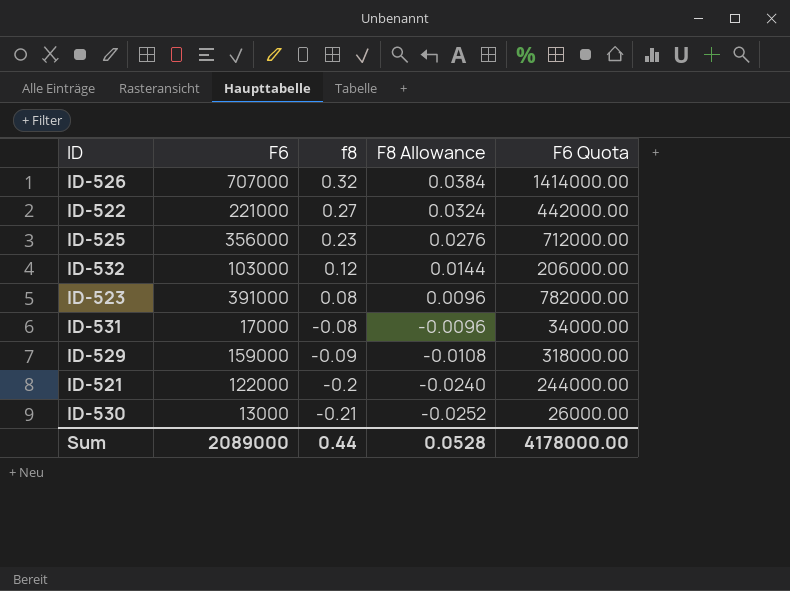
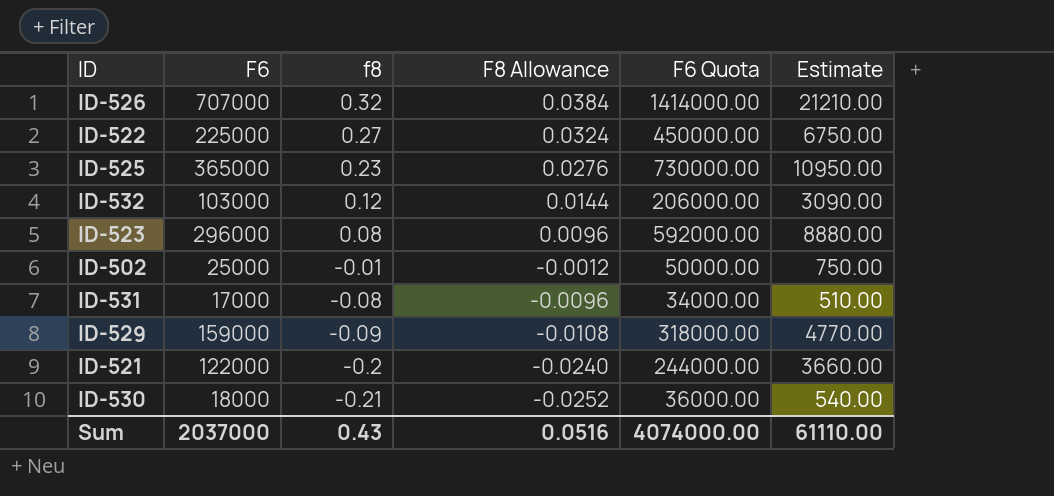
column Estimate | formula: none -> [F6] * 0.03
ID-522 | F6: 221000 -> 225000
ID-522 | F6 Quota: 442000.00 -> 450000.00
ID-525 | F6: 356000 -> 365000
ID-525 | F6 Quota: 712000.00 -> 730000.00
ID-523 | F6: 391000 -> 296000
ID-523 | F6 Quota: 782000.00 -> 592000.00
row ID-502: none -> 25000 | -0.01 | -0.0012 | 50000.00 | 750.00
ID-530 | F6: 13000 -> 18000
ID-530 | F6 Quota: 26000.00 -> 36000.00
Sum | F6: 2089000 -> 2037000
Sum | f8: 0.44 -> 0.43
Sum | F8 Allowance: 0.0528 -> 0.0516
Sum | F6 Quota: 4178000.00 -> 4074000.00

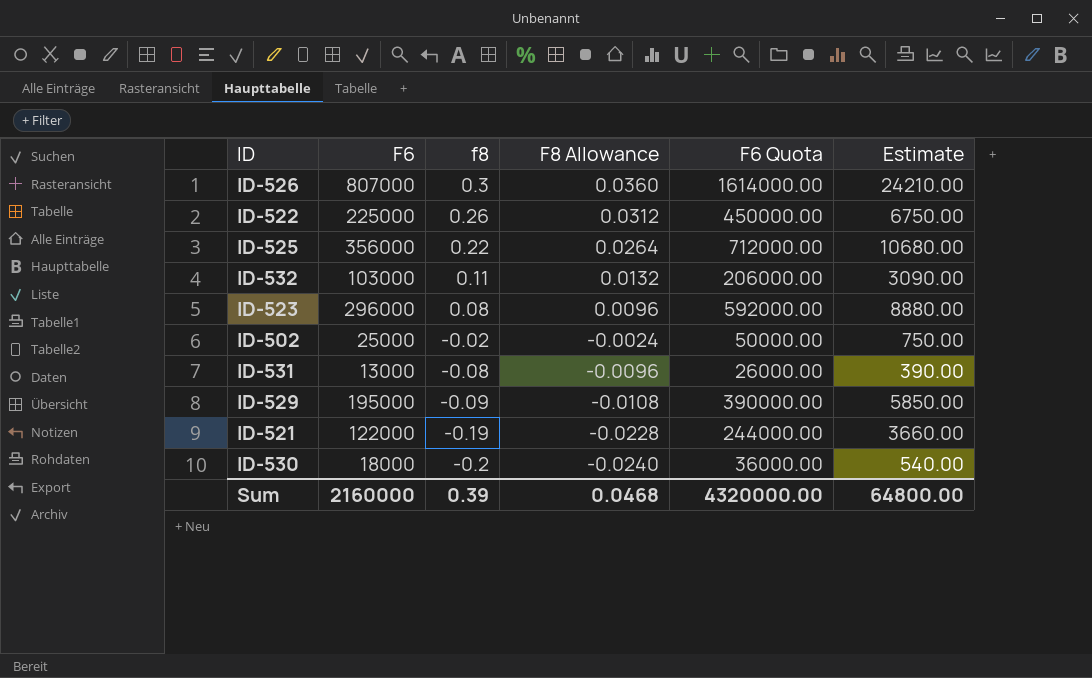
ID-526 | F6: 707000 -> 807000
ID-526 | f8: 0.32 -> 0.3
ID-526 | F8 Allowance: 0.0384 -> 0.0360
ID-526 | F6 Quota: 1414000.00 -> 1614000.00
ID-526 | Estimate: 21210.00 -> 24210.00
ID-522 | f8: 0.27 -> 0.26
ID-522 | F8 Allowance: 0.0324 -> 0.0312
ID-525 | F6: 365000 -> 356000
ID-525 | f8: 0.23 -> 0.22
ID-525 | F8 Allowance: 0.0276 -> 0.0264
ID-525 | F6 Quota: 730000.00 -> 712000.00
ID-525 | Estimate: 10950.00 -> 10680.00
ID-532 | f8: 0.12 -> 0.11
ID-532 | F8 Allowance: 0.0144 -> 0.0132
ID-502 | f8: -0.01 -> -0.02
ID-502 | F8 Allowance: -0.0012 -> -0.0024
ID-531 | F6: 17000 -> 13000
ID-531 | F6 Quota: 34000.00 -> 26000.00
ID-531 | Estimate: 510.00 -> 390.00
ID-529 | F6: 159000 -> 195000
ID-529 | F6 Quota: 318000.00 -> 390000.00
ID-529 | Estimate: 4770.00 -> 5850.00
ID-521 | f8: -0.2 -> -0.19
ID-521 | F8 Allowance: -0.0240 -> -0.0228
ID-530 | f8: -0.21 -> -0.2
ID-530 | F8 Allowance: -0.0252 -> -0.0240
Sum | F6: 2037000 -> 2160000
Sum | f8: 0.43 -> 0.39
Sum | F8 Allowance: 0.0516 -> 0.0468
Sum | F6 Quota: 4074000.00 -> 4320000.00
Sum | Estimate: 61110.00 -> 64800.00

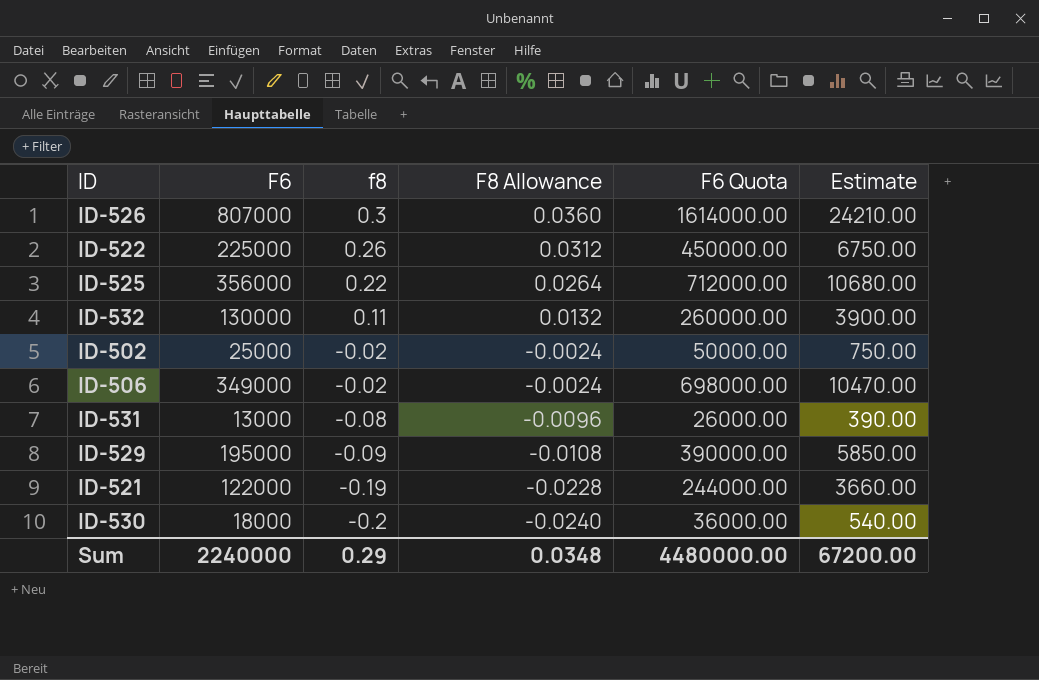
row ID-523: 296000 | 0.08 | 0.0096 | 592000.00 | 8880.00 -> none
ID-532 | F6: 103000 -> 130000
ID-532 | F6 Quota: 206000.00 -> 260000.00
ID-532 | Estimate: 3090.00 -> 3900.00
row ID-506: none -> 349000 | -0.02 | -0.0024 | 698000.00 | 10470.00
Sum | F6: 2160000 -> 2240000
Sum | f8: 0.39 -> 0.29
Sum | F8 Allowance: 0.0468 -> 0.0348
Sum | F6 Quota: 4320000.00 -> 4480000.00
Sum | Estimate: 64800.00 -> 67200.00

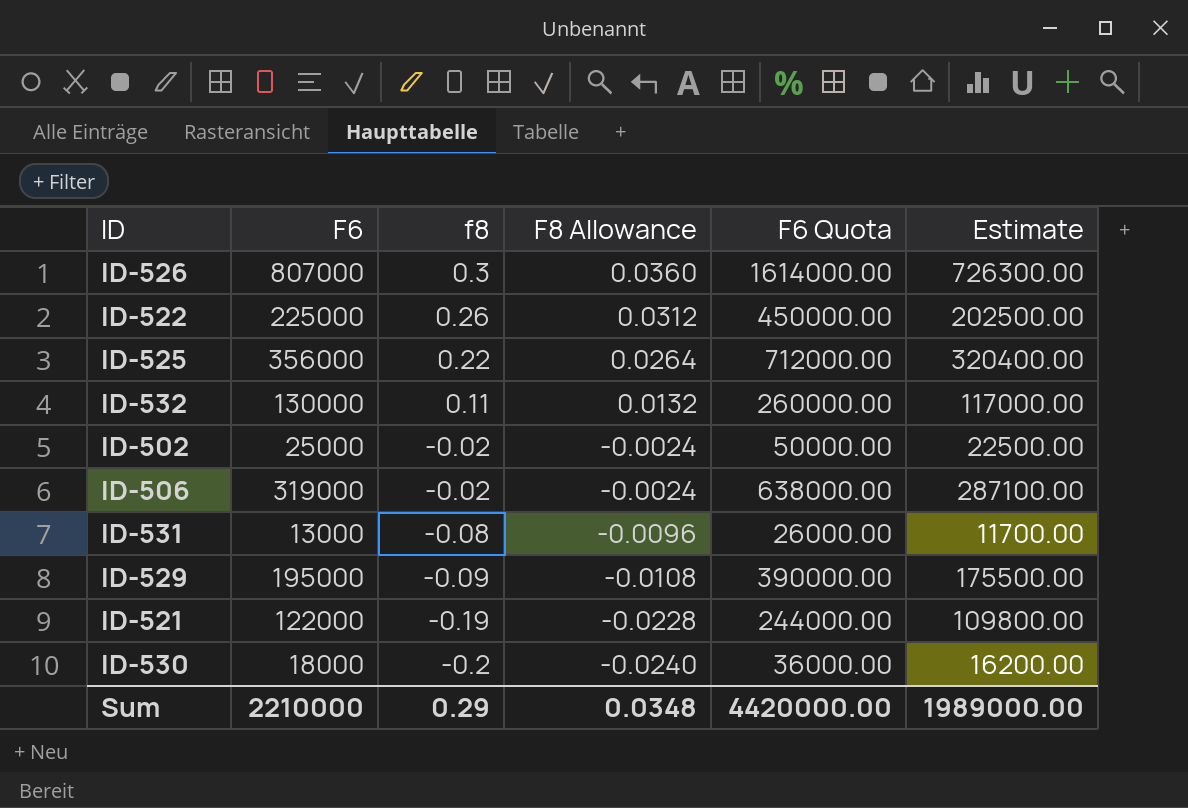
column Estimate | formula: [F6] * 0.03 -> [F6] * 0.9
ID-506 | F6: 349000 -> 319000
ID-506 | F6 Quota: 698000.00 -> 638000.00
Sum | F6: 2240000 -> 2210000
Sum | F6 Quota: 4480000.00 -> 4420000.00
Sum | Estimate: 67200.00 -> 1989000.00

